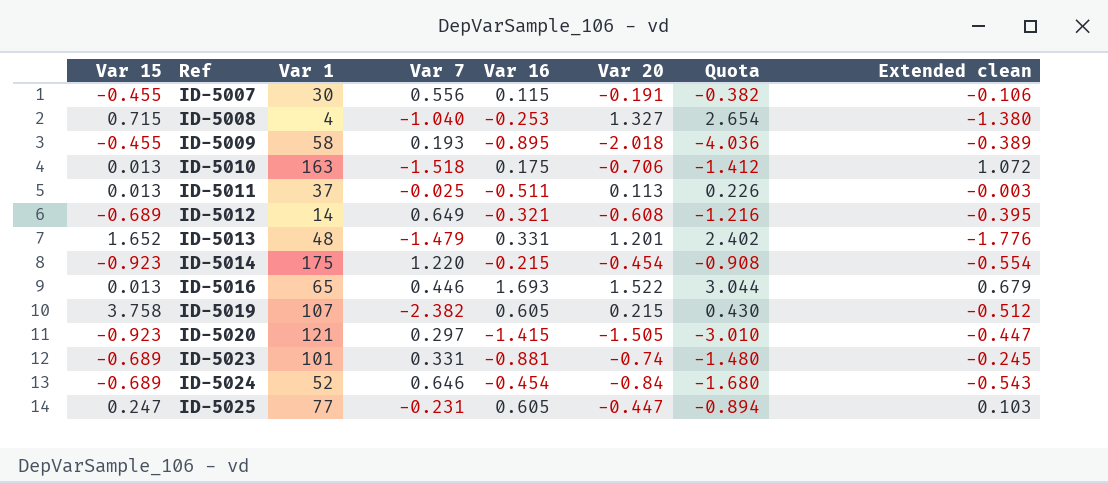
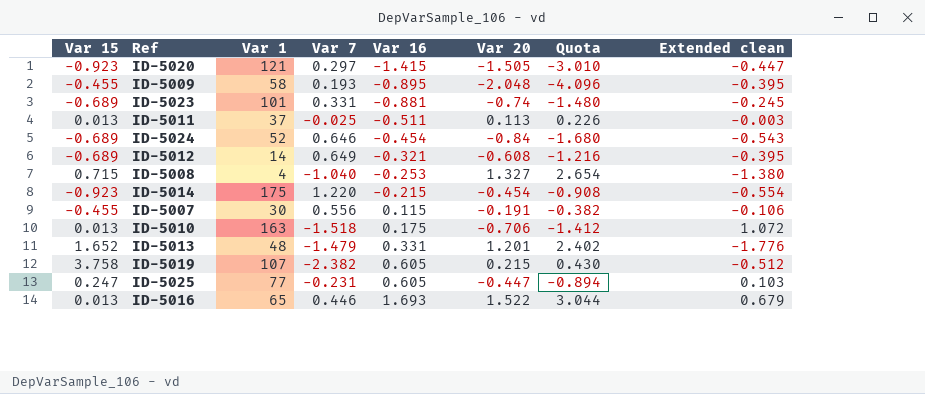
row order: Ref ascending -> Var 16 ascending
ID-5009 | Var 20: -2.018 -> -2.048
ID-5009 | Quota: -4.036 -> -4.096
ID-5009 | Extended clean: -0.389 -> -0.395

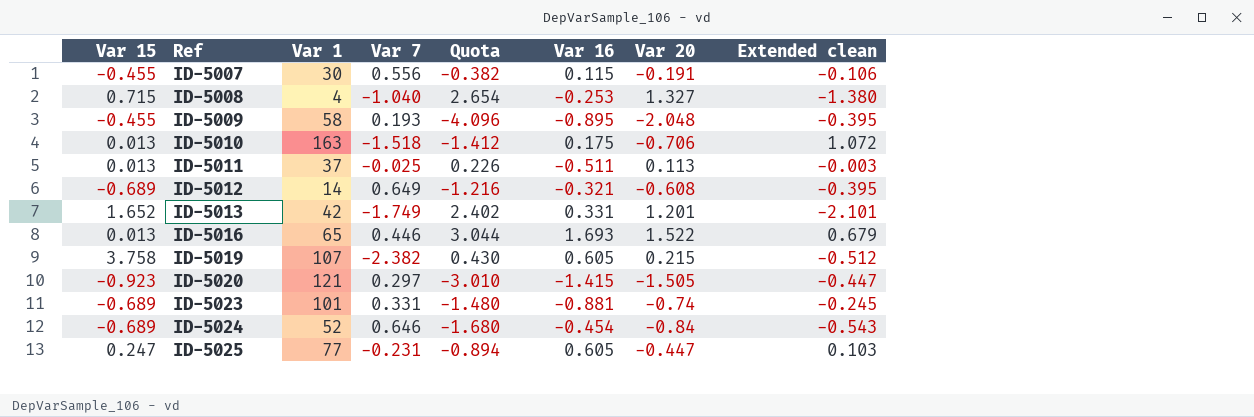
row order: Var 16 ascending -> Ref ascending
column Quota | position: 7 -> 5
row ID-5014: -0.923 | 175 | 1.220 | -0.215 | -0.454 | -0.908 | -0.554 -> none
ID-5013 | Var 1: 48 -> 42
ID-5013 | Var 7: -1.479 -> -1.749
ID-5013 | Extended clean: -1.776 -> -2.101

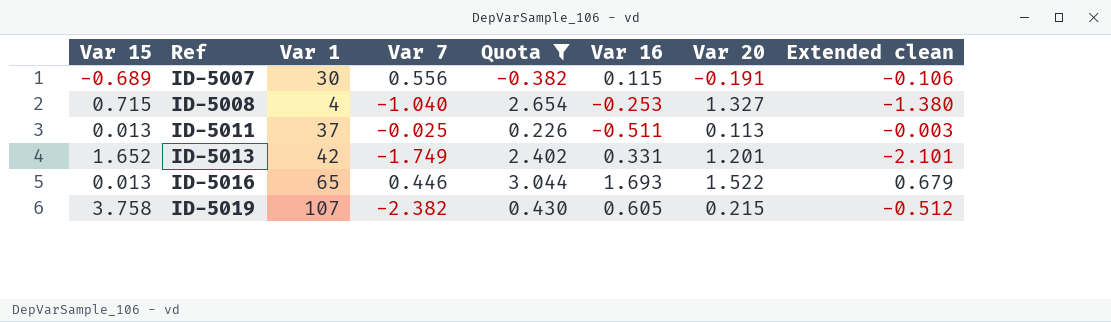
filter: none -> Quota >= -0.382
ID-5007 | Var 15: -0.455 -> -0.689

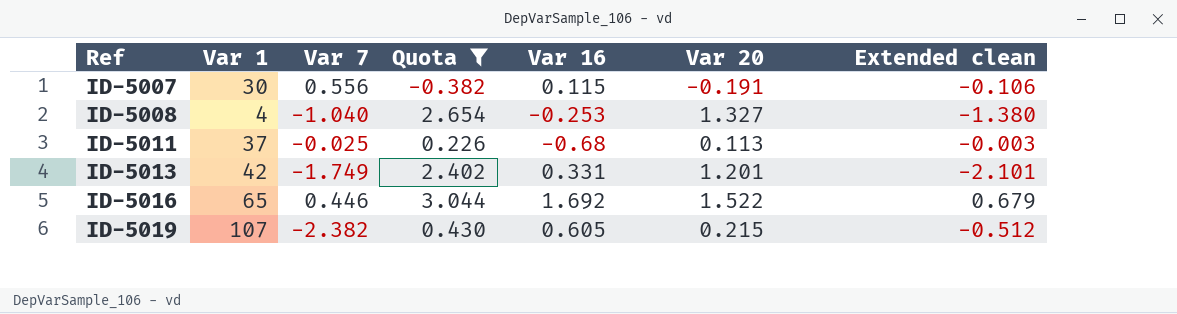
column Var 15 | position: 1 -> none
ID-5011 | Var 16: -0.511 -> -0.68
ID-5016 | Var 16: 1.693 -> 1.692

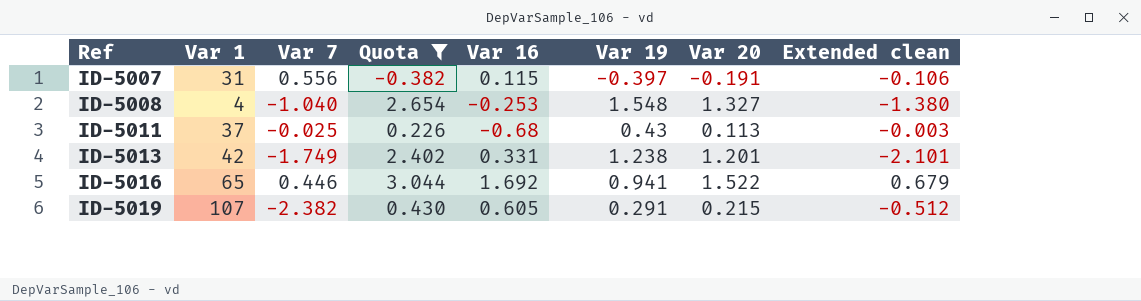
column Var 19 | position: none -> 6
ID-5007 | Var 1: 30 -> 31

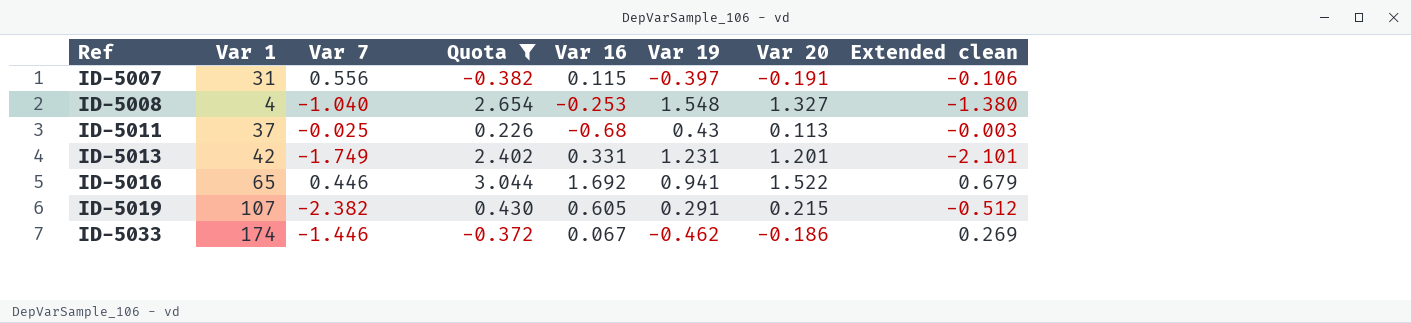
ID-5013 | Var 19: 1.238 -> 1.231
row ID-5033: none -> 174 | -1.446 | -0.372 | 0.067 | -0.462 | -0.186 | 0.269

